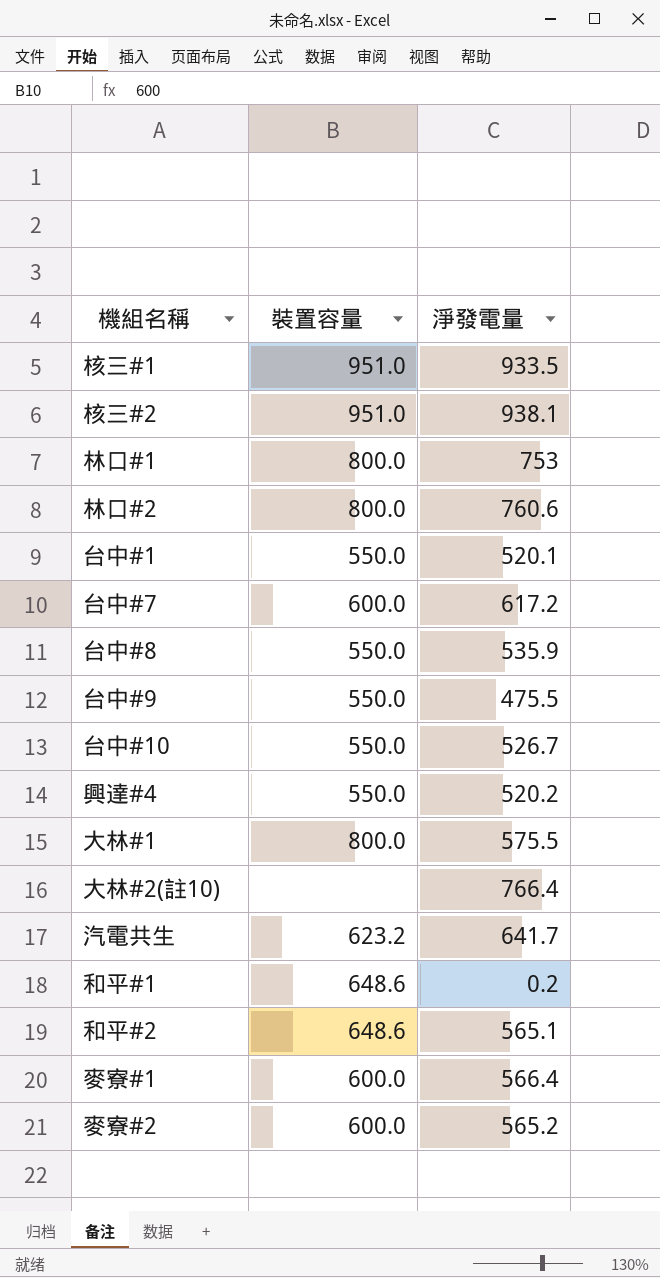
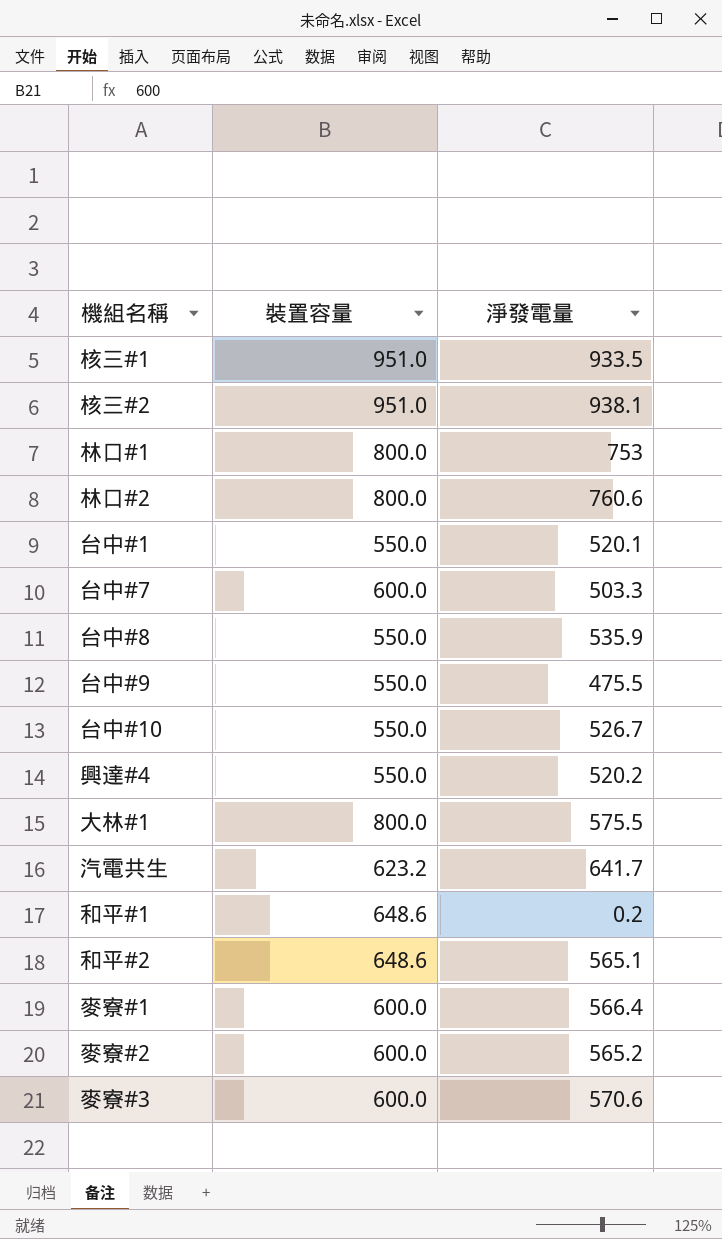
row 大林#2(註10): none | 766.4 -> none
台中#7 | 淨發電量: 617.2 -> 503.3
row 麥寮#3: none -> 600.0 | 570.6

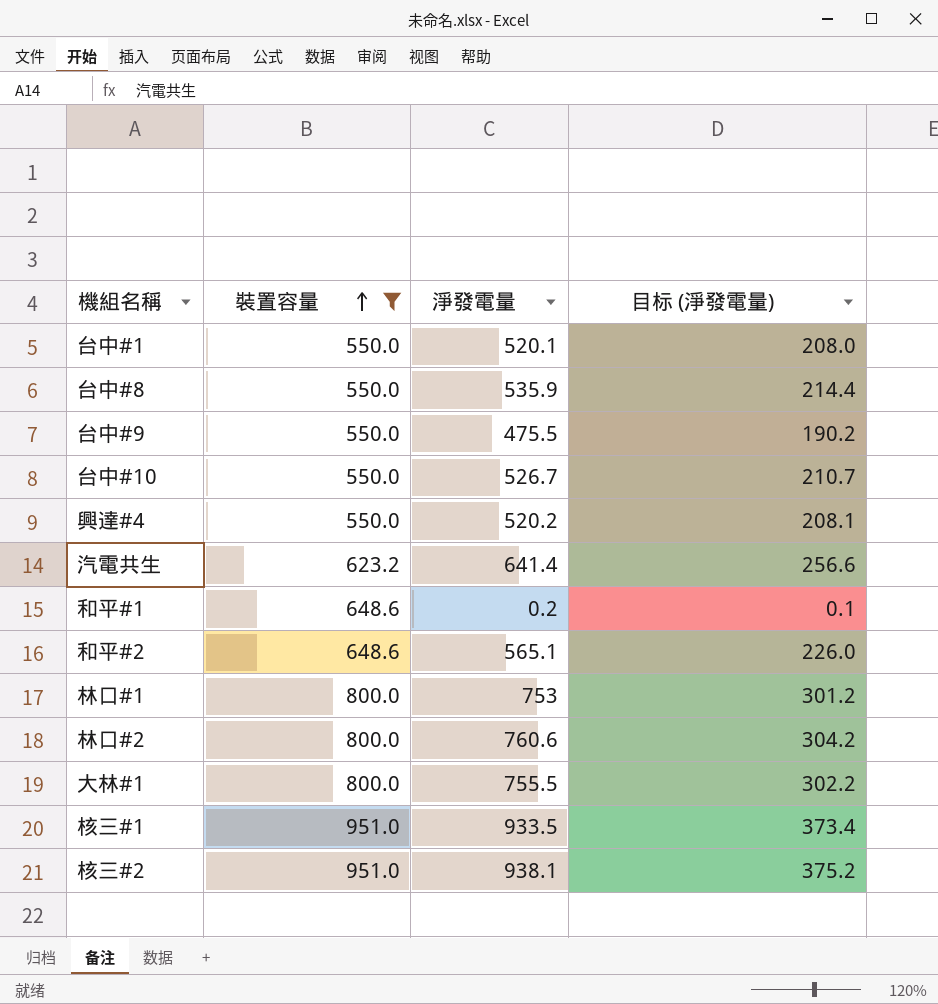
filter: none -> 裝置容量 != 600.0
row order: none -> 裝置容量 ascending
column 目标 (淨發電量) | formula: none -> [淨發電量] * 0.4
汽電共生 | 淨發電量: 641.7 -> 641.4
大林#1 | 淨發電量: 575.5 -> 755.5

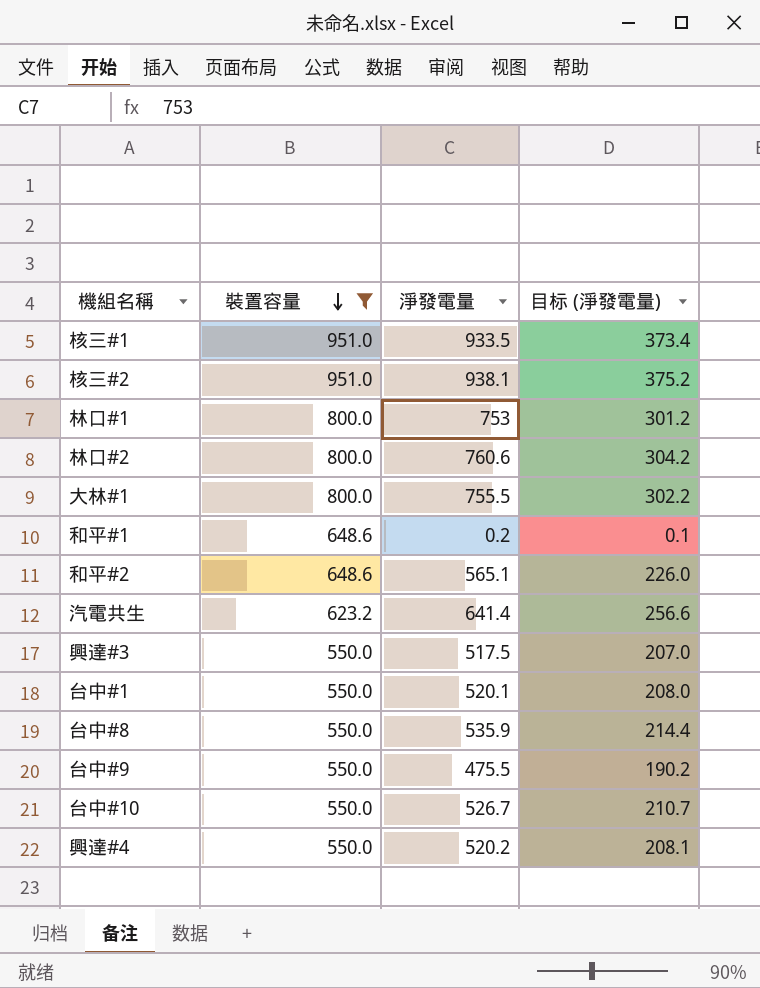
row order: 裝置容量 ascending -> 裝置容量 descending
row 興達#3: none -> 550.0 | 517.5 | 207.0

